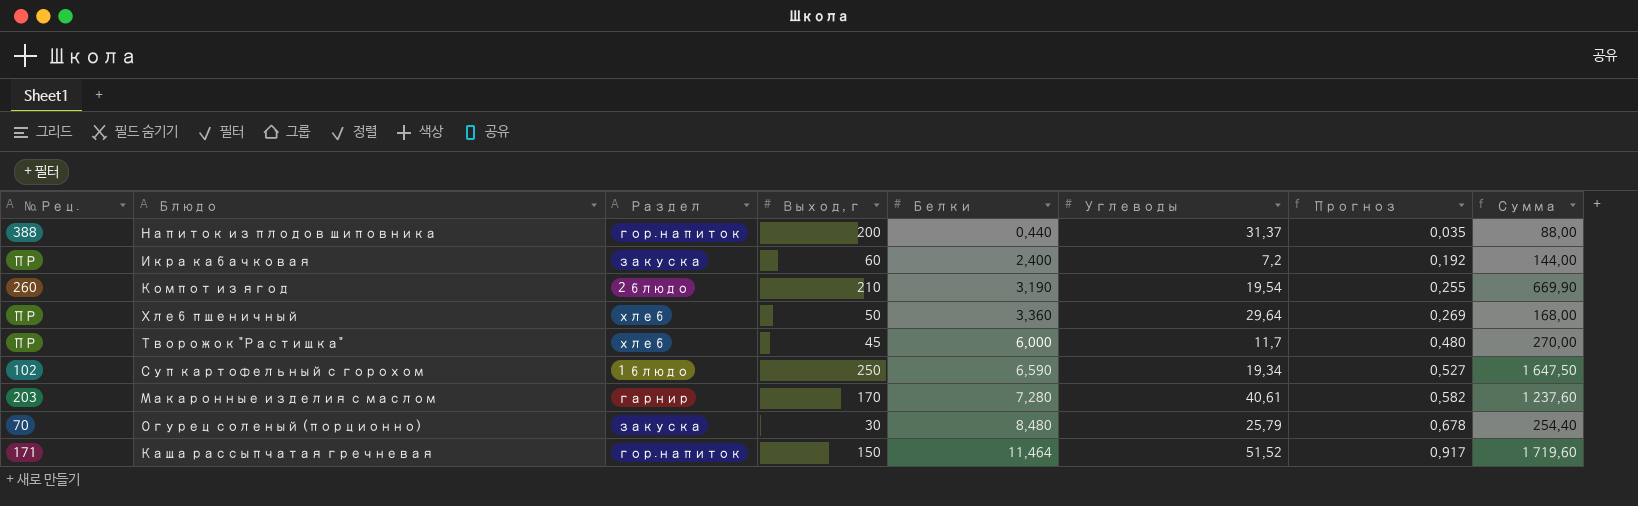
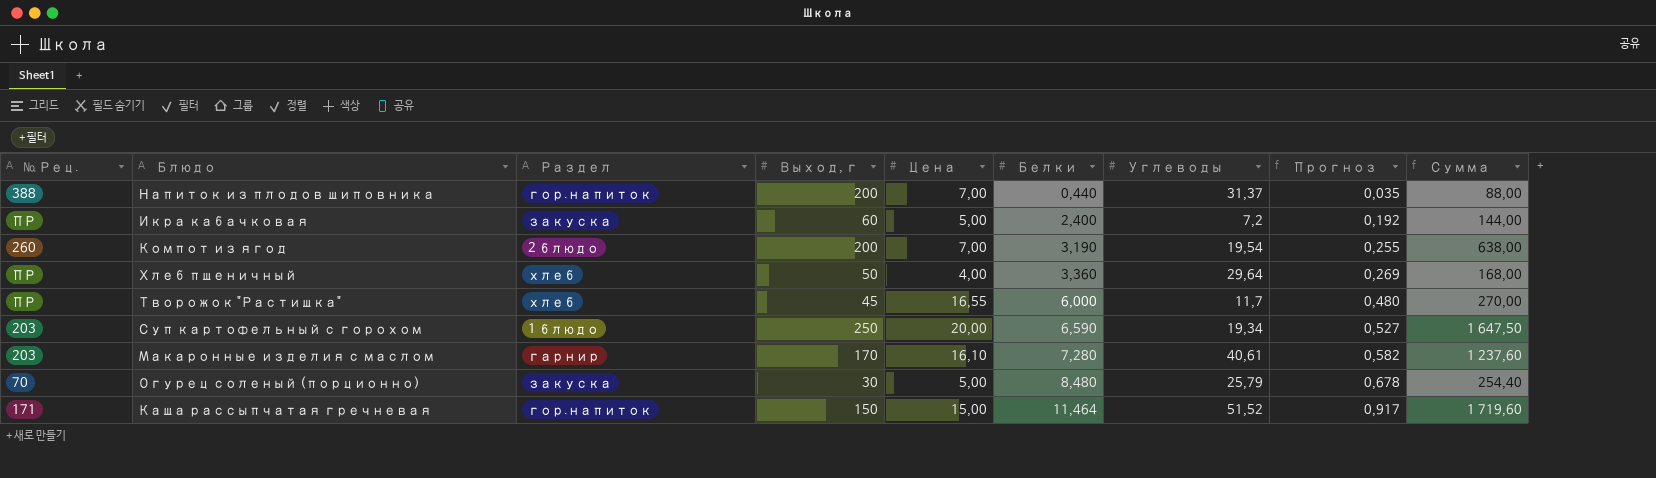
column Цена | position: none -> 5
Компот из ягод | Выход, г: 210 -> 200
Компот из ягод | Сумма: 669,90 -> 638,00
Суп картофельный с горохом | № Рец.: 102 -> 203

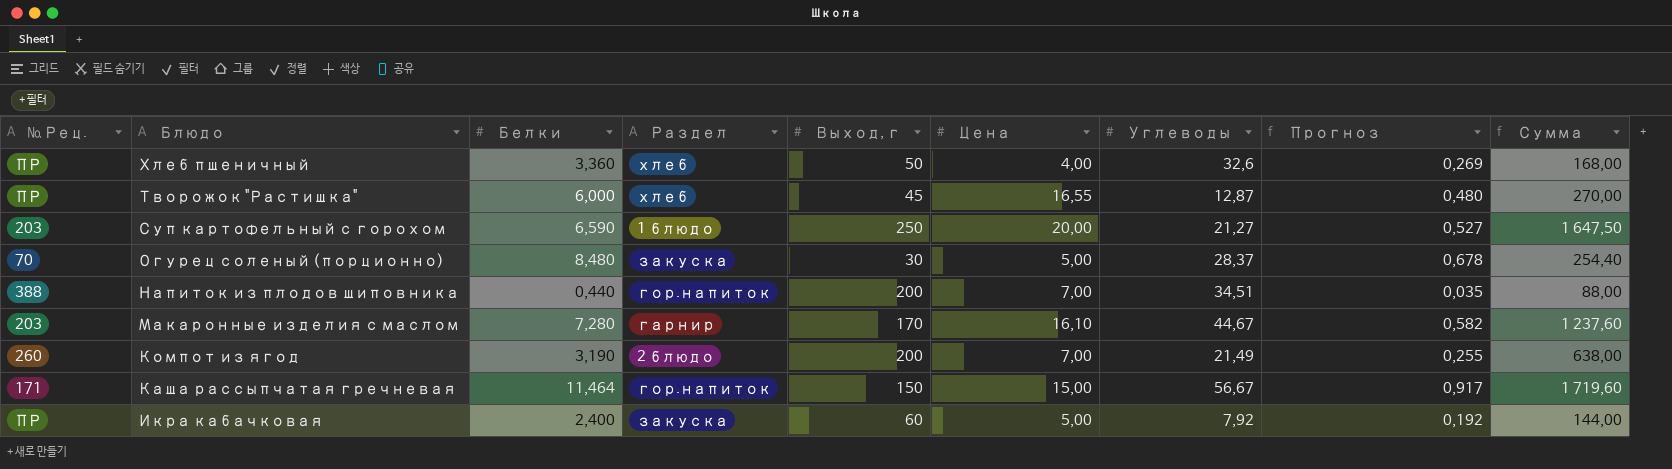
row order: Белки ascending -> Блюдо descending
column Белки | position: 6 -> 3
Хлеб пшеничный | Углеводы: 29,64 -> 32,6
Творожок "Растишка" | Углеводы: 11,7 -> 12,87
Суп картофельный с горохом | Углеводы: 19,34 -> 21,27
Огурец соленый (порционно) | Углеводы: 25,79 -> 28,37
Напиток из плодов шиповника | Углеводы: 31,37 -> 34,51
Макаронные изделия с маслом | Углеводы: 40,61 -> 44,67
Компот из ягод | Углеводы: 19,54 -> 21,49
Каша рассыпчатая гречневая | Углеводы: 51,52 -> 56,67
Икра кабачковая | Углеводы: 7,2 -> 7,92

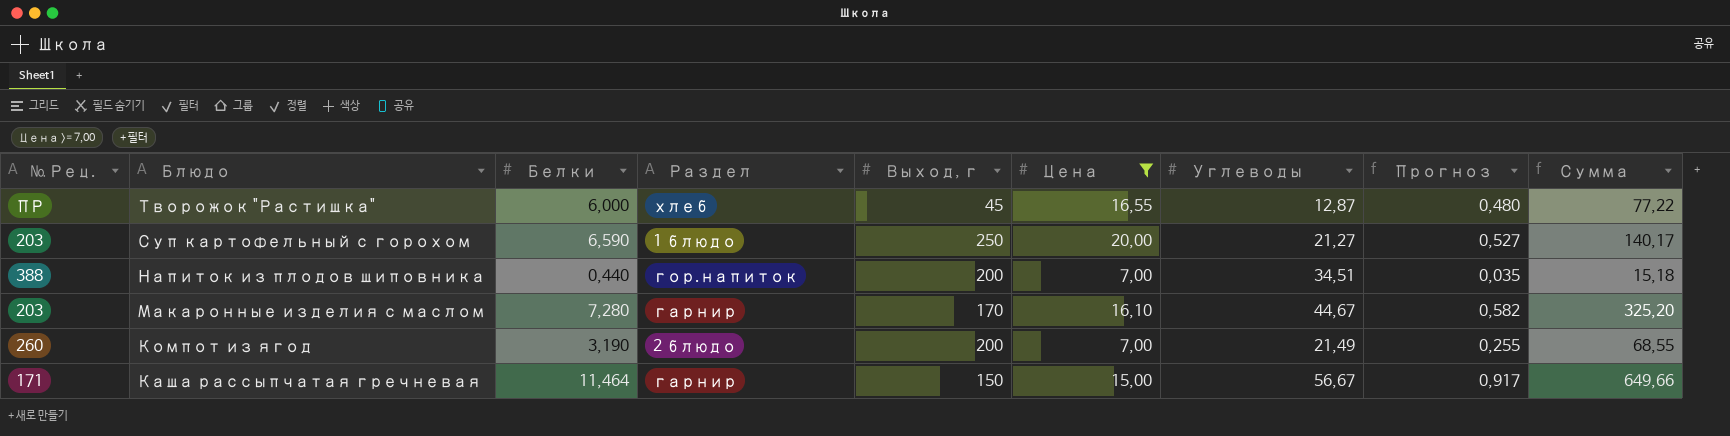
filter: none -> Цена >= 7,00
column Сумма | formula: [Белки] * [Выход, г] -> [Белки] * [Углеводы]
Каша рассыпчатая гречневая | Раздел: гор.напиток -> гарнир

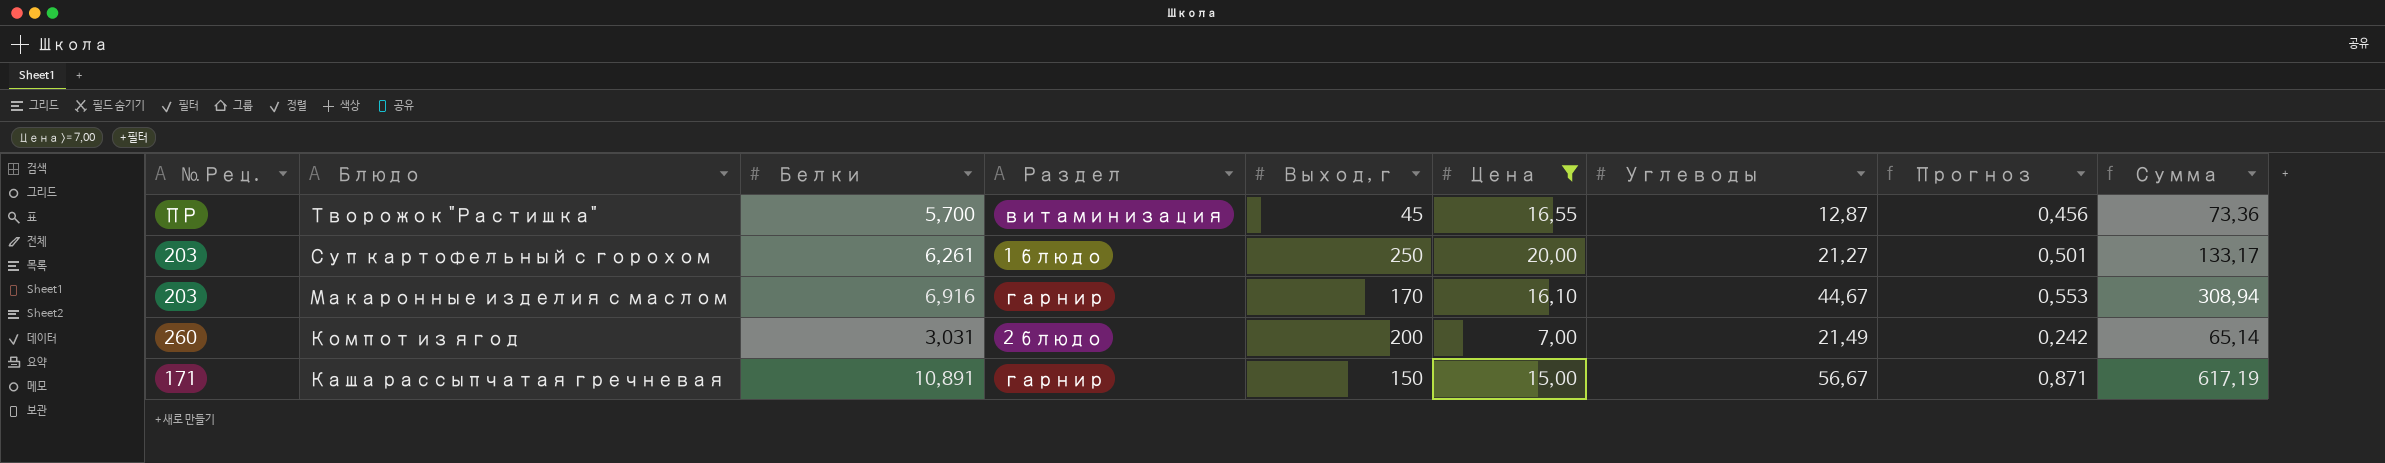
row Напиток из плодов шиповника: 388 | 0,440 | гор.напиток | 200 | 7,00 | 34,51 | 0,035 | 15,18 -> none
Творожок "Растишка" | Белки: 6,000 -> 5,700
Творожок "Растишка" | Раздел: хлеб -> витаминизация
Творожок "Растишка" | Прогноз: 0,480 -> 0,456
Творожок "Растишка" | Сумма: 77,22 -> 73,36
Суп картофельный с горохом | Белки: 6,590 -> 6,261
Суп картофельный с горохом | Прогноз: 0,527 -> 0,501
Суп картофельный с горохом | Сумма: 140,17 -> 133,17
Макаронные изделия с маслом | Белки: 7,280 -> 6,916
Макаронные изделия с маслом | Прогноз: 0,582 -> 0,553
Макаронные изделия с маслом | Сумма: 325,20 -> 308,94
Компот из ягод | Белки: 3,190 -> 3,031
Компот из ягод | Прогноз: 0,255 -> 0,242
Компот из ягод | Сумма: 68,55 -> 65,14
Каша рассыпчатая гречневая | Белки: 11,464 -> 10,891
Каша рассыпчатая гречневая | Прогноз: 0,917 -> 0,871
Каша рассыпчатая гречневая | Сумма: 649,66 -> 617,19

